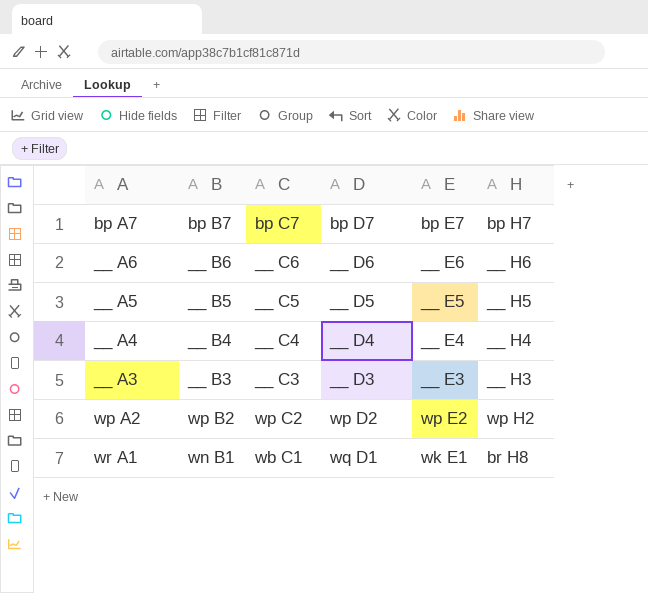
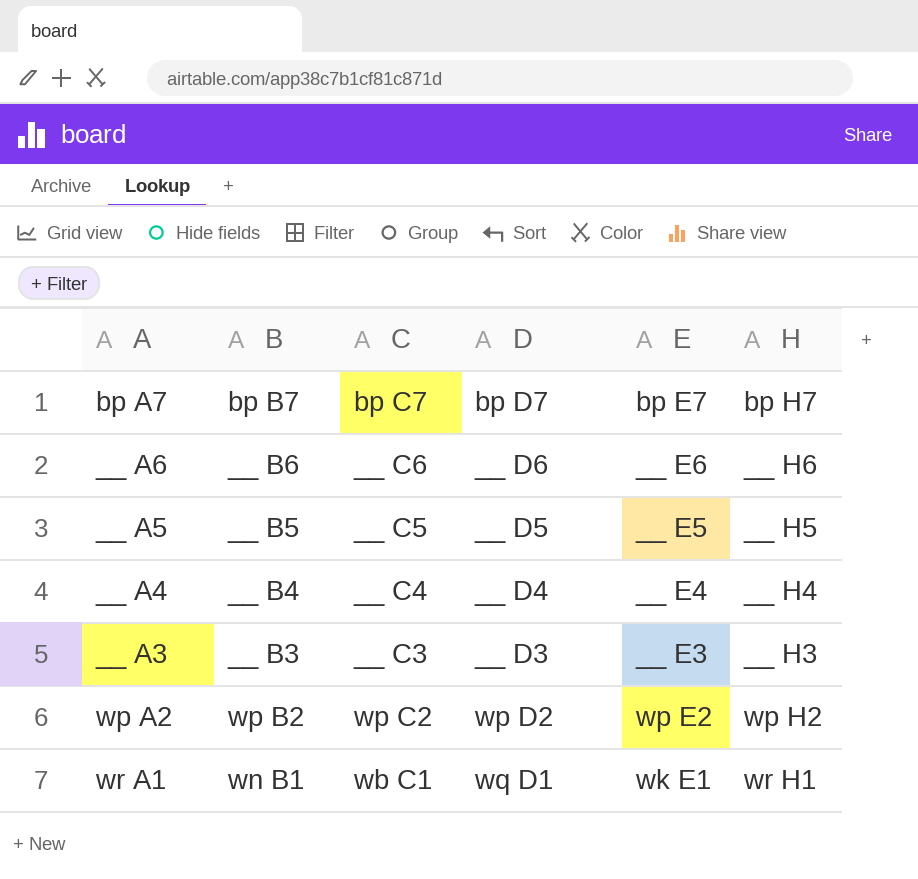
wr A1 | H: br H8 -> wr H1

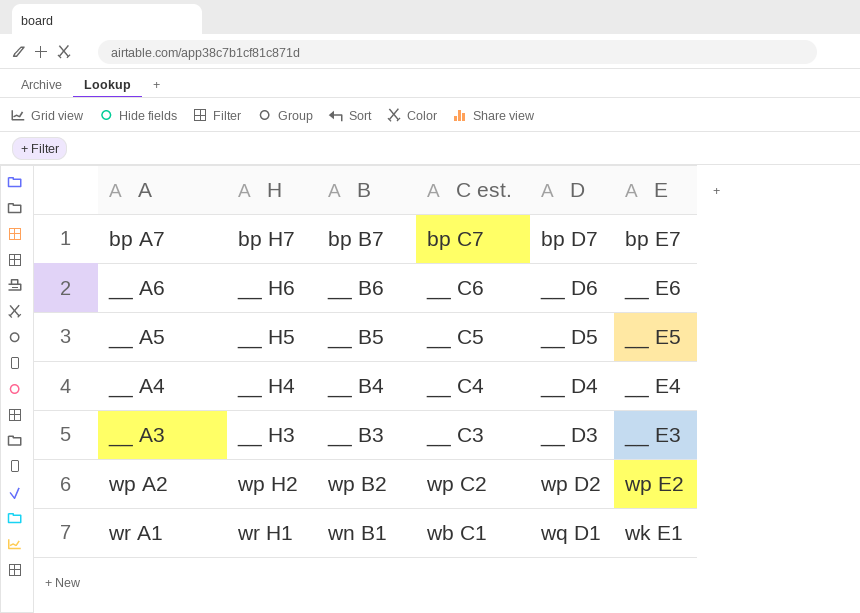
column H | position: 6 -> 2
column name: C -> C est.

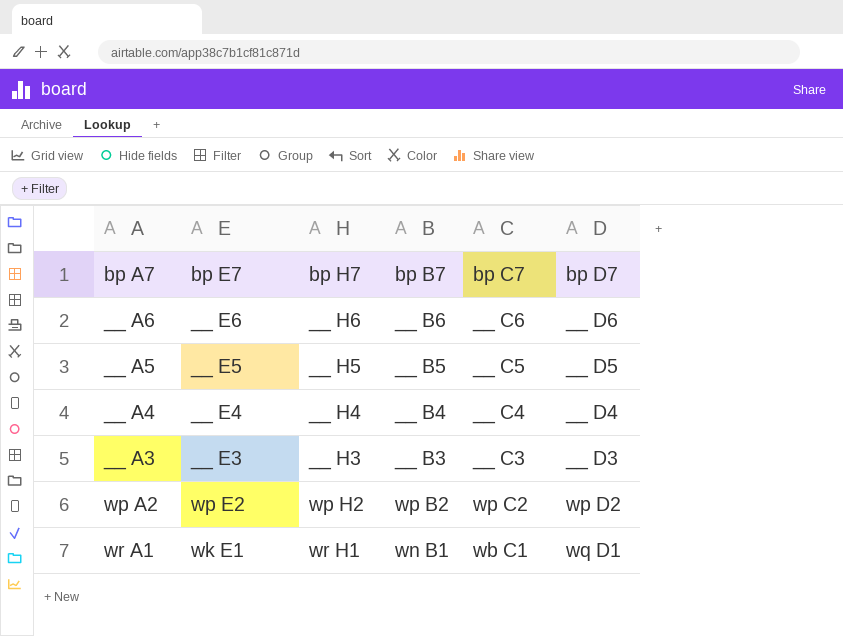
column E | position: 6 -> 2
column name: C est. -> C

